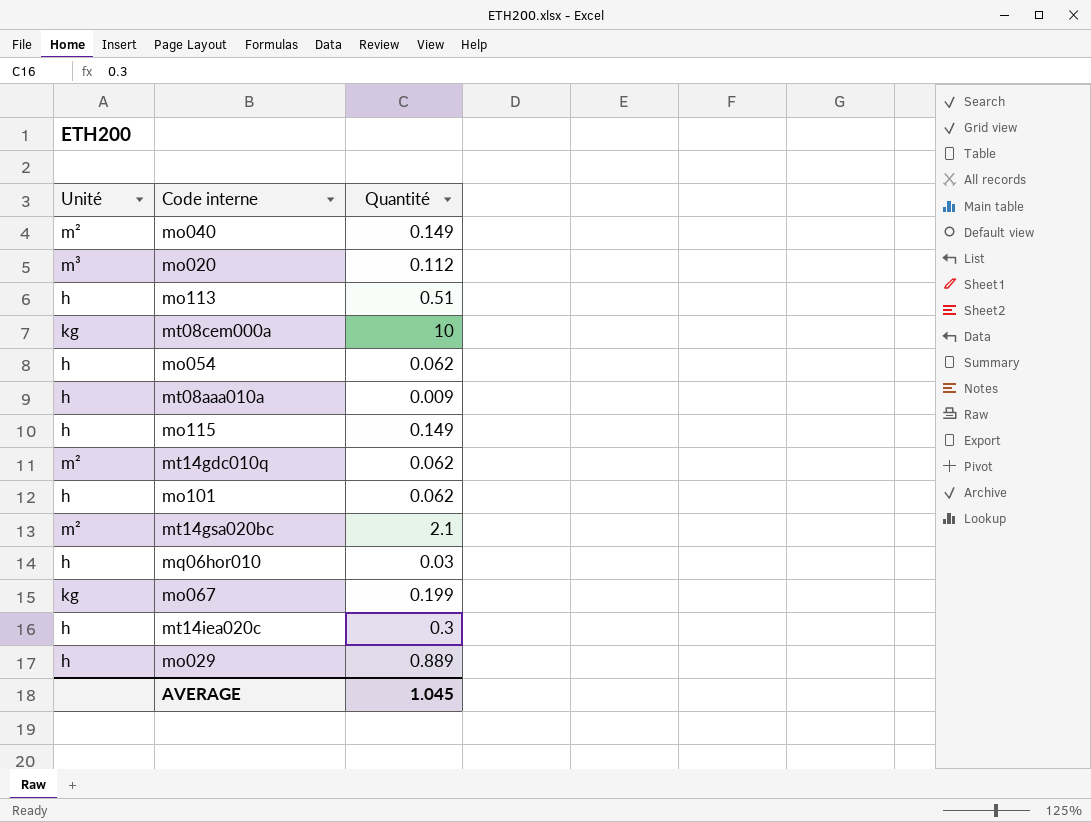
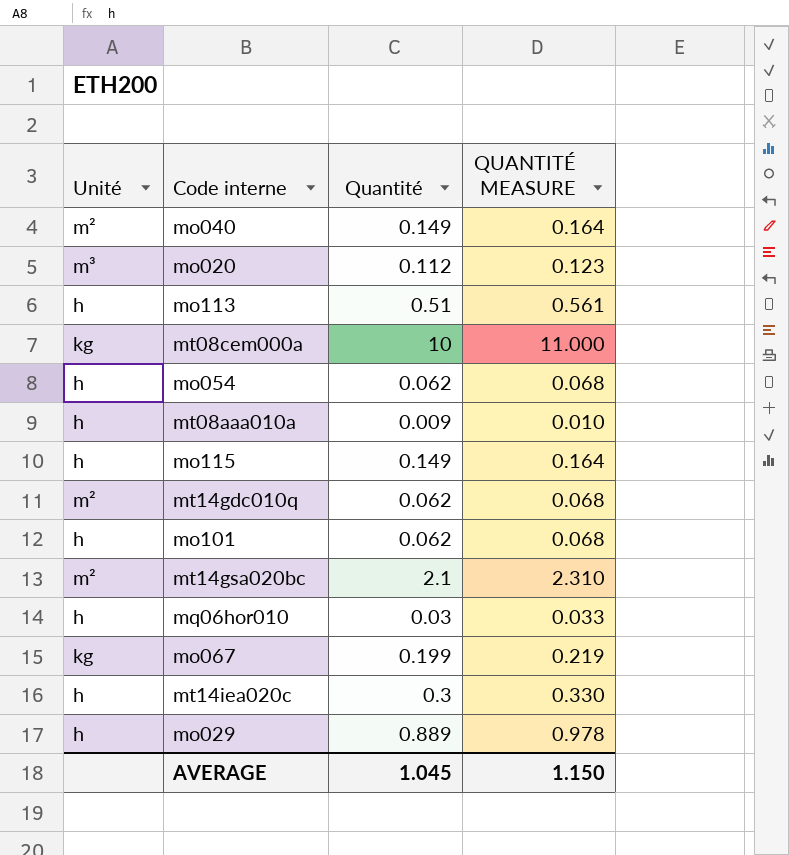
column QUANTITÉ MEASURE | formula: none -> [Quantité] * 1.1

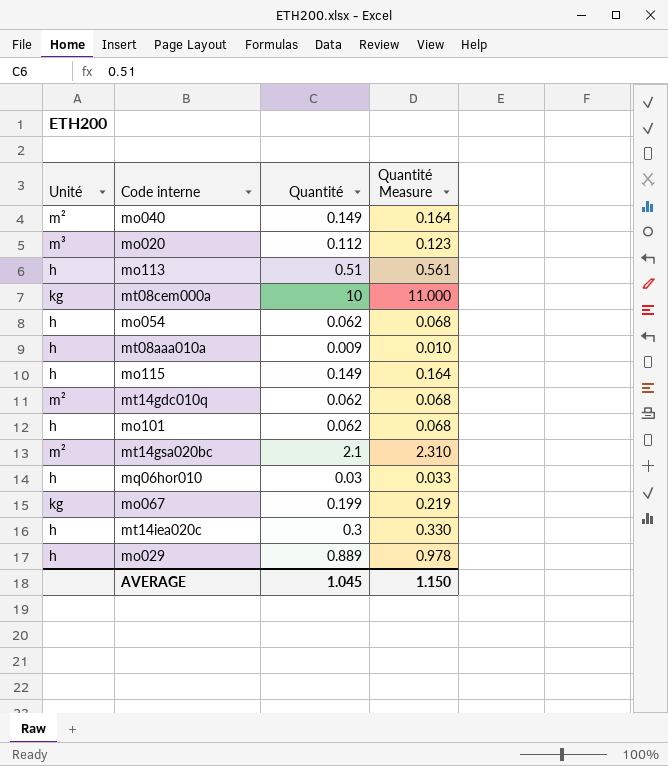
column name: QUANTITÉ MEASURE -> Quantité Measure

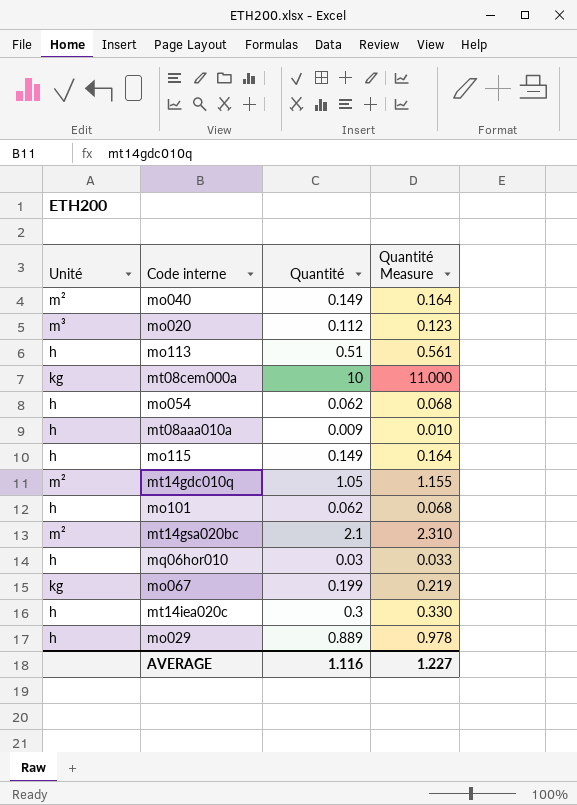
mt14gdc010q | Quantité: 0.062 -> 1.05
mt14gdc010q | Quantité Measure: 0.068 -> 1.155
AVERAGE | Quantité: 1.045 -> 1.116
AVERAGE | Quantité Measure: 1.150 -> 1.227

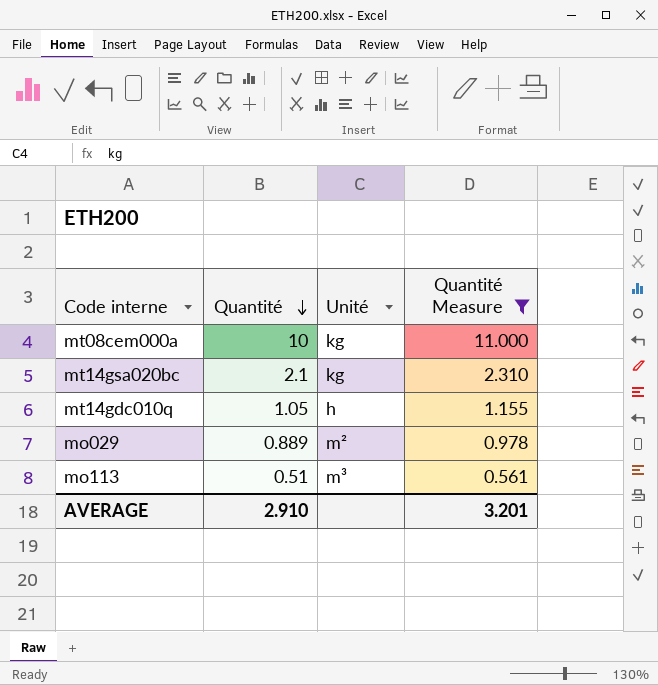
filter: none -> Quantité Measure >= 0.561
row order: none -> Quantité descending
column Unité | position: 1 -> 3
mt14gsa020bc | Unité: m² -> kg
mt14gdc010q | Unité: m² -> h
mo029 | Unité: h -> m²
mo113 | Unité: h -> m³
AVERAGE | Quantité: 1.116 -> 2.910
AVERAGE | Quantité Measure: 1.227 -> 3.201

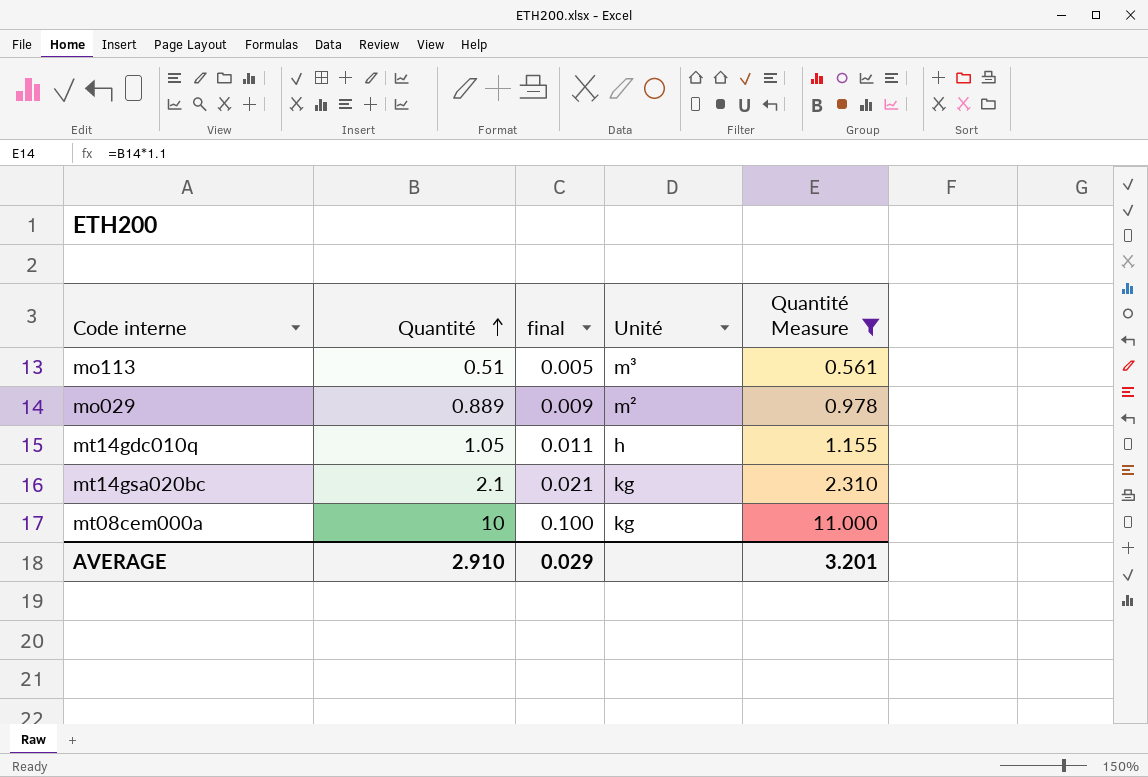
row order: Quantité descending -> Quantité ascending
column final | formula: none -> [Quantité] * 0.01

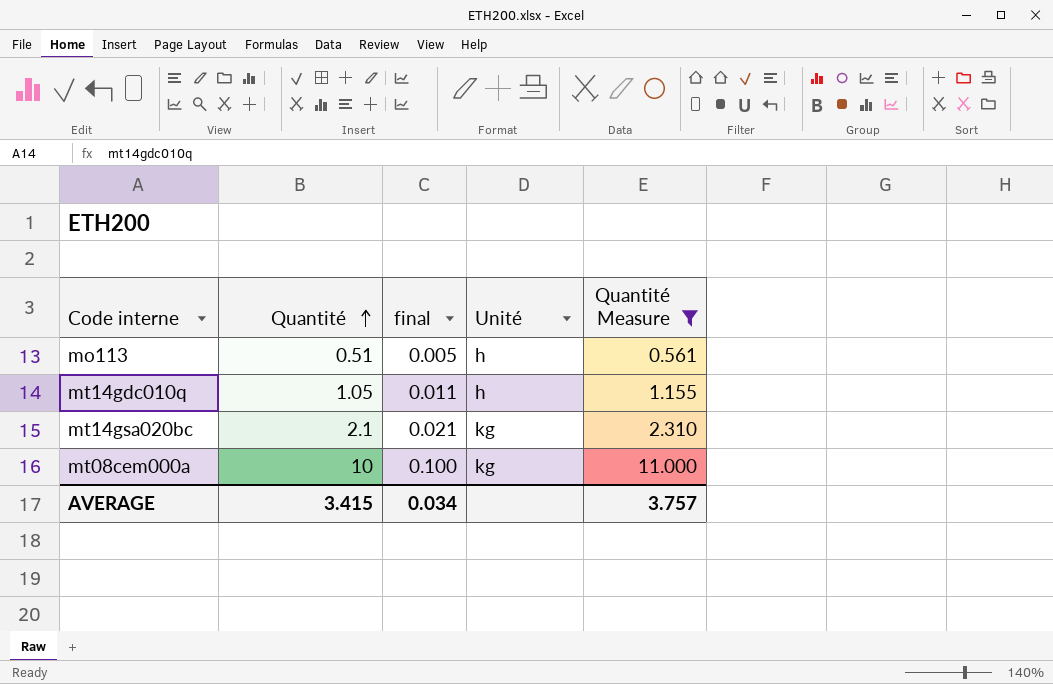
row mo029: 0.889 | 0.009 | m² | 0.978 -> none
mo113 | Unité: m³ -> h
AVERAGE | Quantité: 2.910 -> 3.415
AVERAGE | final: 0.029 -> 0.034
AVERAGE | Quantité Measure: 3.201 -> 3.757

